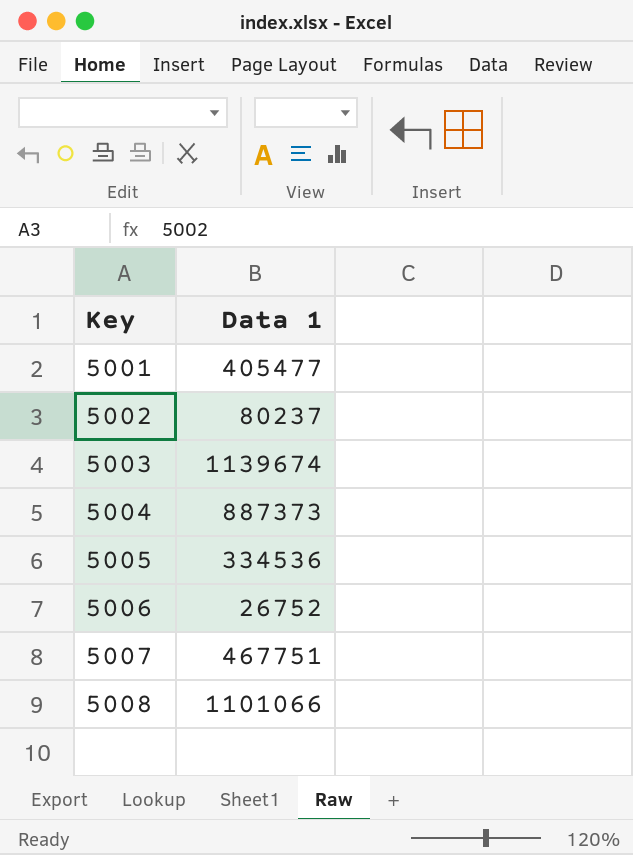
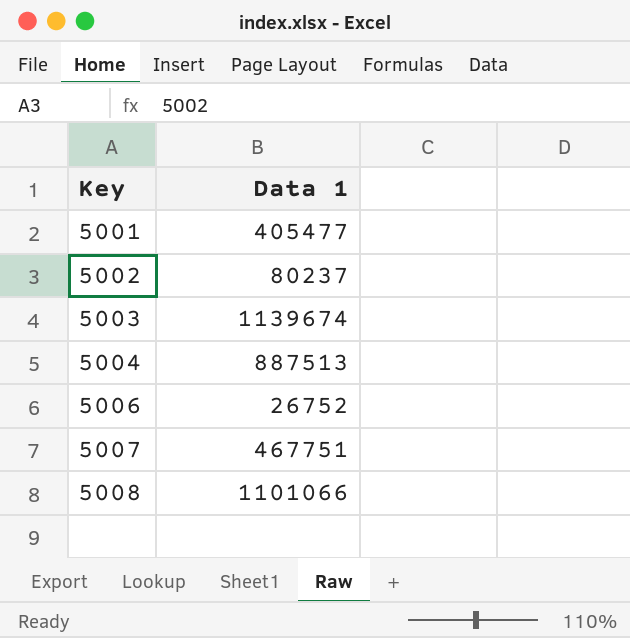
row 5005: 334536 -> none
5004 | Data 1: 887373 -> 887513

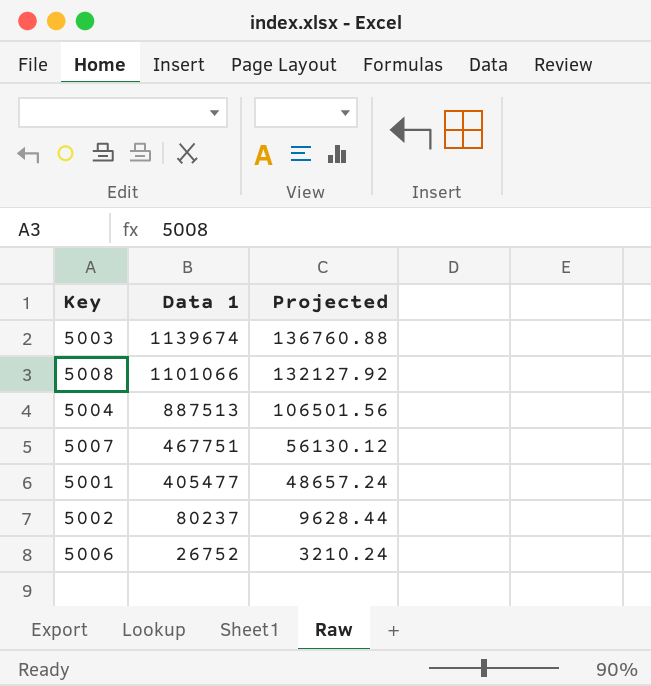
row order: Key ascending -> Data 1 descending
column Projected | formula: none -> [Data 1] * 0.12

